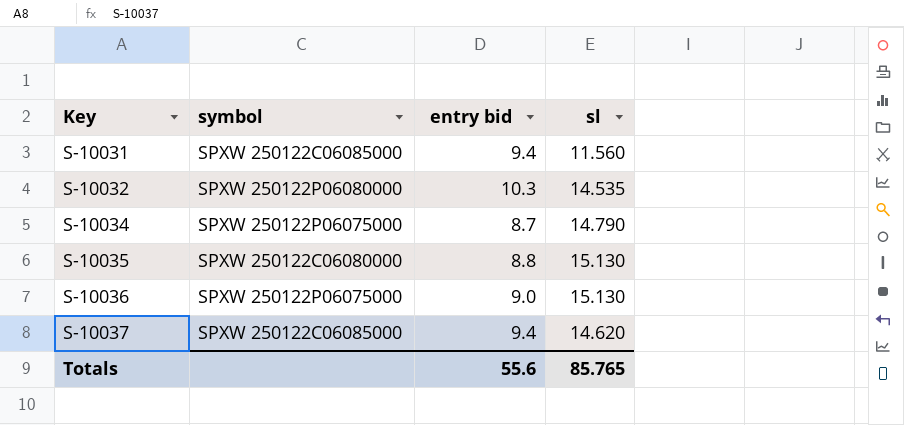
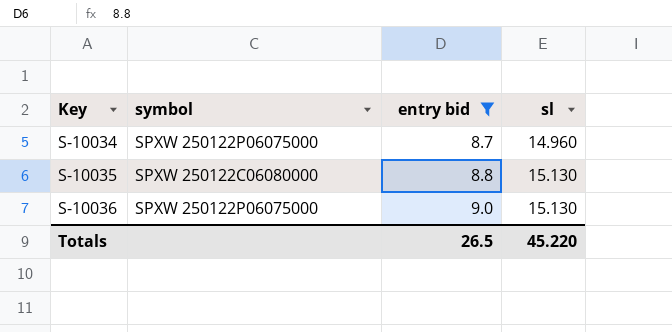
filter: none -> entry bid <= 9.0
S-10034 | sl: 14.790 -> 14.960
Totals | entry bid: 55.6 -> 26.5
Totals | sl: 85.765 -> 45.220

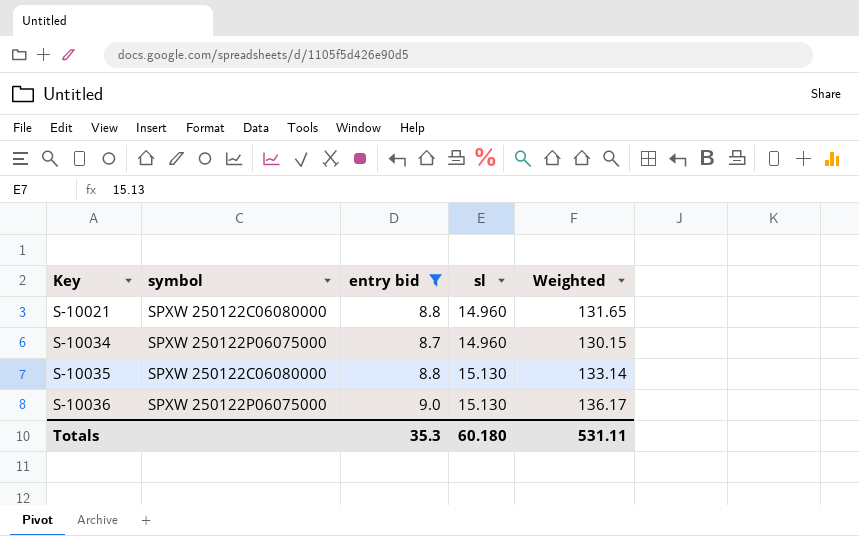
column Weighted | formula: none -> [entry bid] * [sl]
row S-10021: none -> SPXW 250122C06080000 | 8.8 | 14.960 | 131.65
Totals | entry bid: 26.5 -> 35.3
Totals | sl: 45.220 -> 60.180

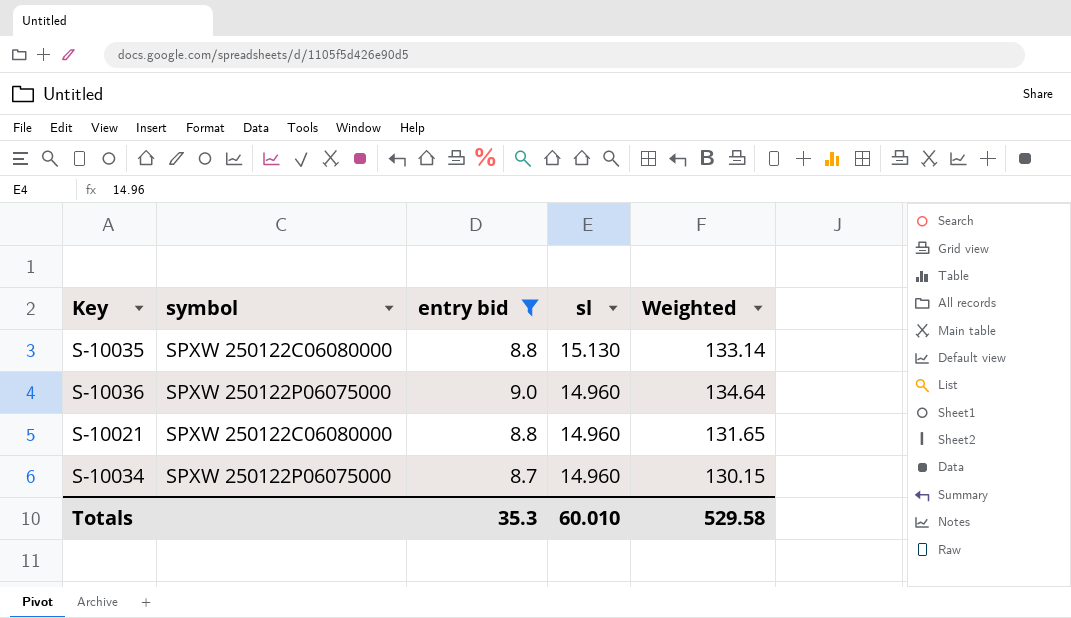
row order: Key ascending -> sl descending
S-10036 | sl: 15.130 -> 14.960
S-10036 | Weighted: 136.17 -> 134.64
Totals | sl: 60.180 -> 60.010
Totals | Weighted: 531.11 -> 529.58

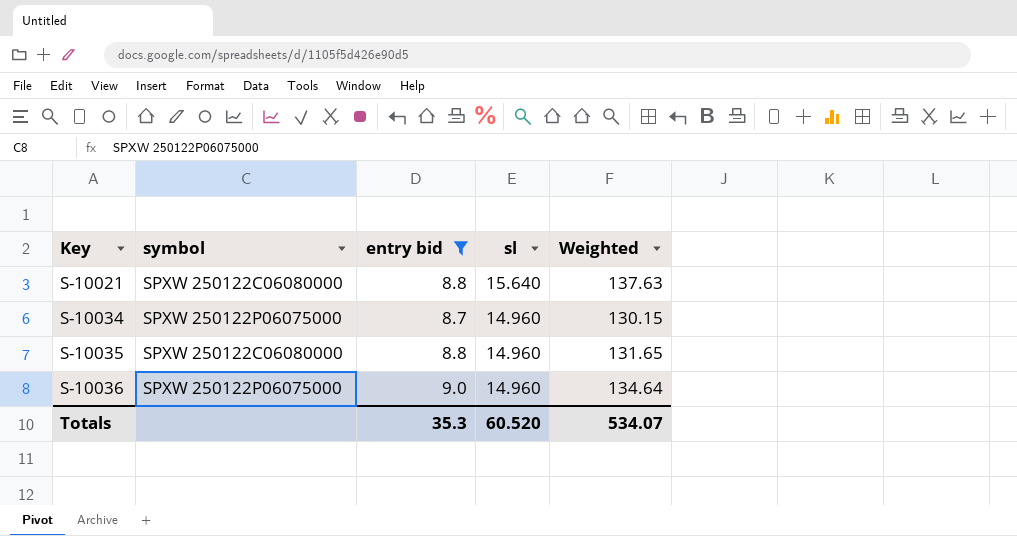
row order: sl descending -> Key ascending
S-10021 | sl: 14.960 -> 15.640
S-10021 | Weighted: 131.65 -> 137.63
S-10035 | sl: 15.130 -> 14.960
S-10035 | Weighted: 133.14 -> 131.65
Totals | sl: 60.010 -> 60.520
Totals | Weighted: 529.58 -> 534.07

